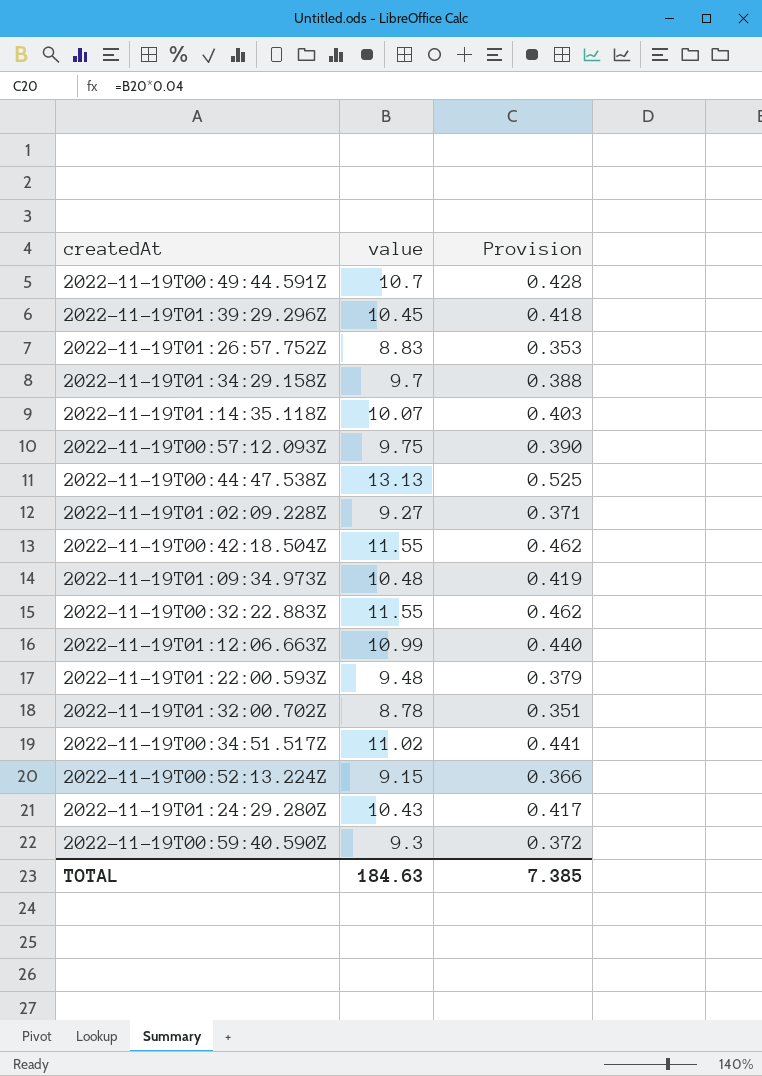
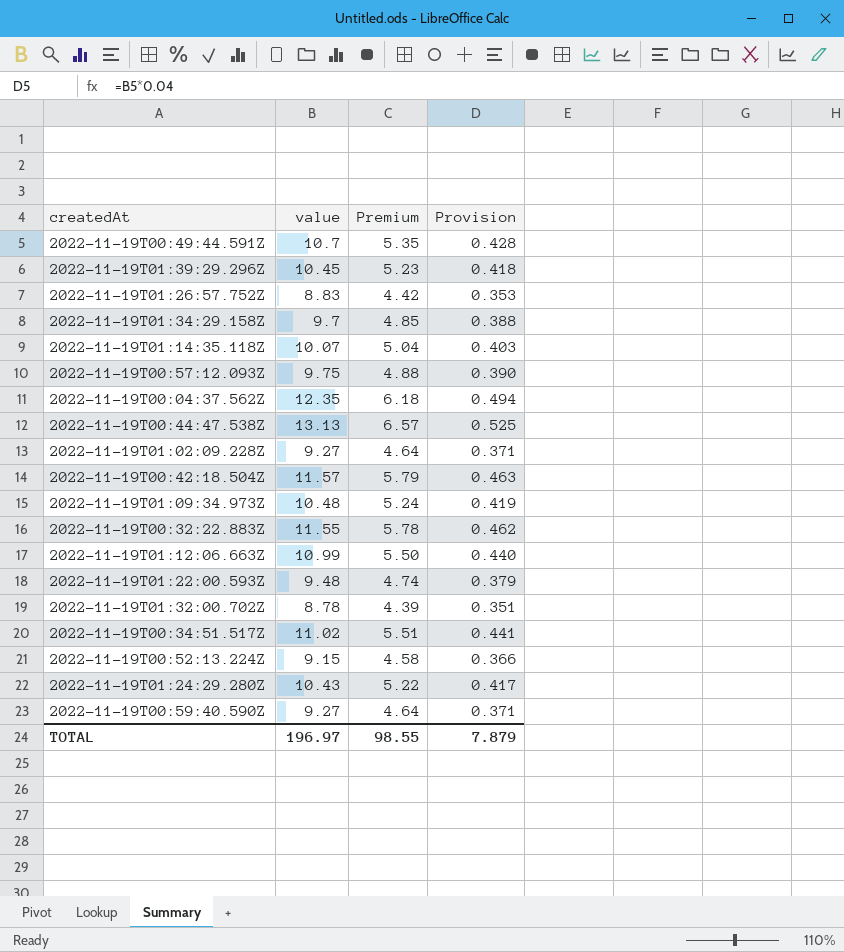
column Premium | formula: none -> [value] * 0.5
row 2022-11-19T00:04:37.562Z: none -> 12.35 | 6.18 | 0.494
2022-11-19T00:42:18.504Z | value: 11.55 -> 11.57
2022-11-19T00:42:18.504Z | Provision: 0.462 -> 0.463
2022-11-19T00:59:40.590Z | value: 9.3 -> 9.27
2022-11-19T00:59:40.590Z | Provision: 0.372 -> 0.371
TOTAL | value: 184.63 -> 196.97
TOTAL | Provision: 7.385 -> 7.879

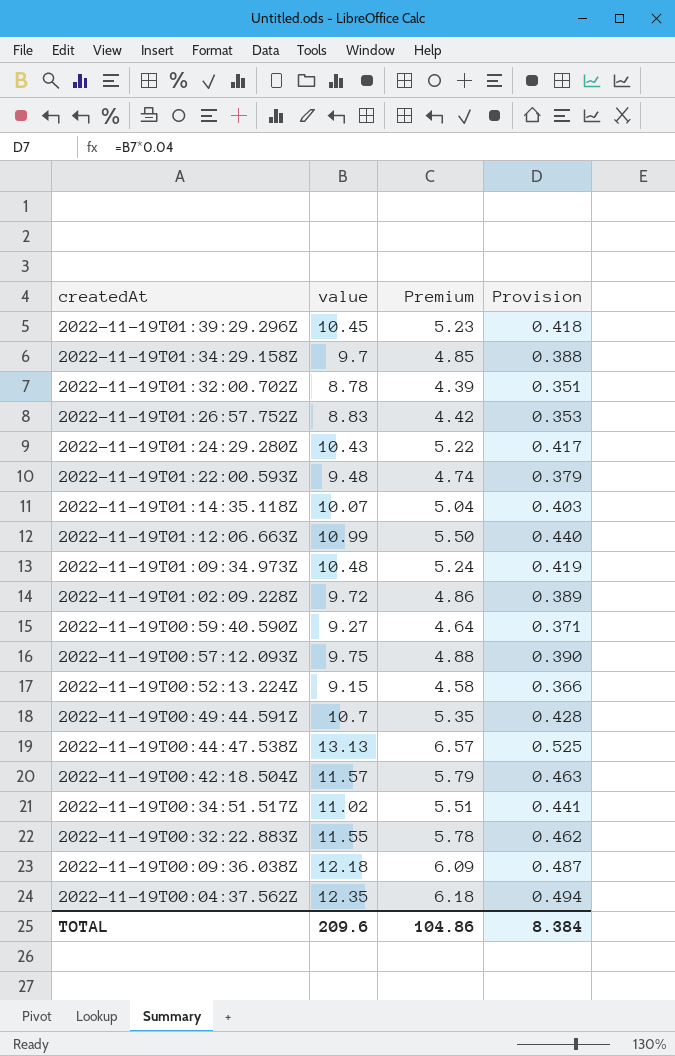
row order: none -> createdAt descending
2022-11-19T01:02:09.228Z | value: 9.27 -> 9.72
2022-11-19T01:02:09.228Z | Premium: 4.64 -> 4.86
2022-11-19T01:02:09.228Z | Provision: 0.371 -> 0.389
row 2022-11-19T00:09:36.038Z: none -> 12.18 | 6.09 | 0.487
TOTAL | value: 196.97 -> 209.6
TOTAL | Premium: 98.55 -> 104.86
TOTAL | Provision: 7.879 -> 8.384

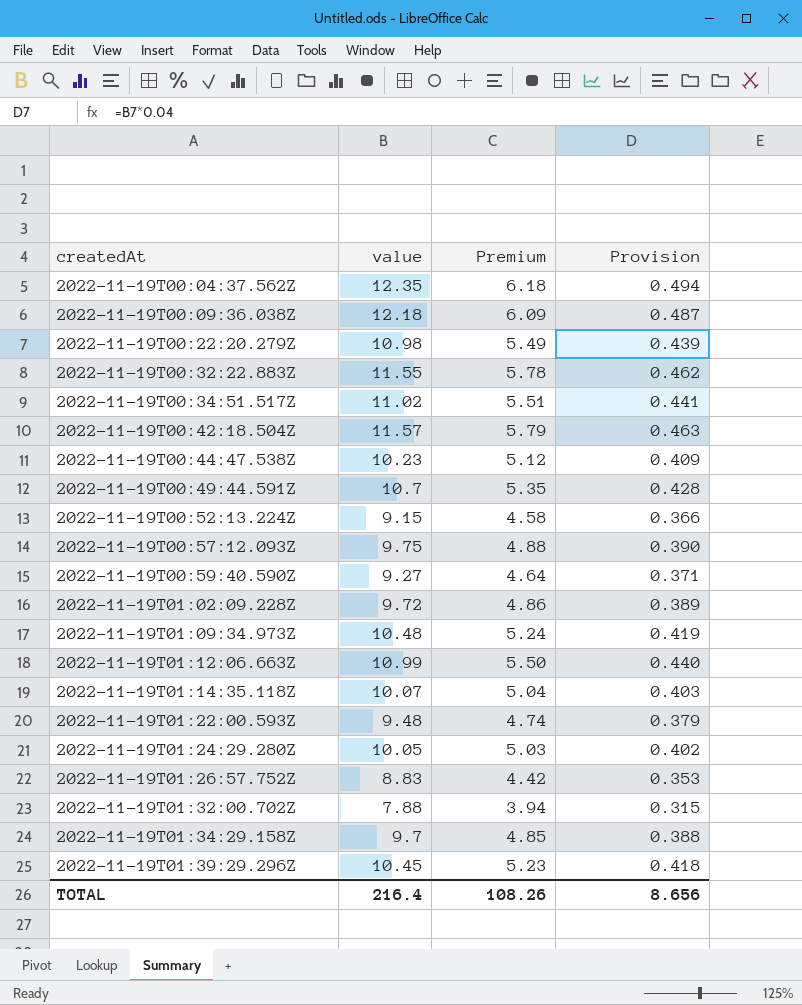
row order: createdAt descending -> createdAt ascending
row 2022-11-19T00:22:20.279Z: none -> 10.98 | 5.49 | 0.439
2022-11-19T00:44:47.538Z | value: 13.13 -> 10.23
2022-11-19T00:44:47.538Z | Premium: 6.57 -> 5.12
2022-11-19T00:44:47.538Z | Provision: 0.525 -> 0.409
2022-11-19T01:24:29.280Z | value: 10.43 -> 10.05
2022-11-19T01:24:29.280Z | Premium: 5.22 -> 5.03
2022-11-19T01:24:29.280Z | Provision: 0.417 -> 0.402
2022-11-19T01:32:00.702Z | value: 8.78 -> 7.88
2022-11-19T01:32:00.702Z | Premium: 4.39 -> 3.94
2022-11-19T01:32:00.702Z | Provision: 0.351 -> 0.315
TOTAL | value: 209.6 -> 216.4
TOTAL | Premium: 104.86 -> 108.26
TOTAL | Provision: 8.384 -> 8.656

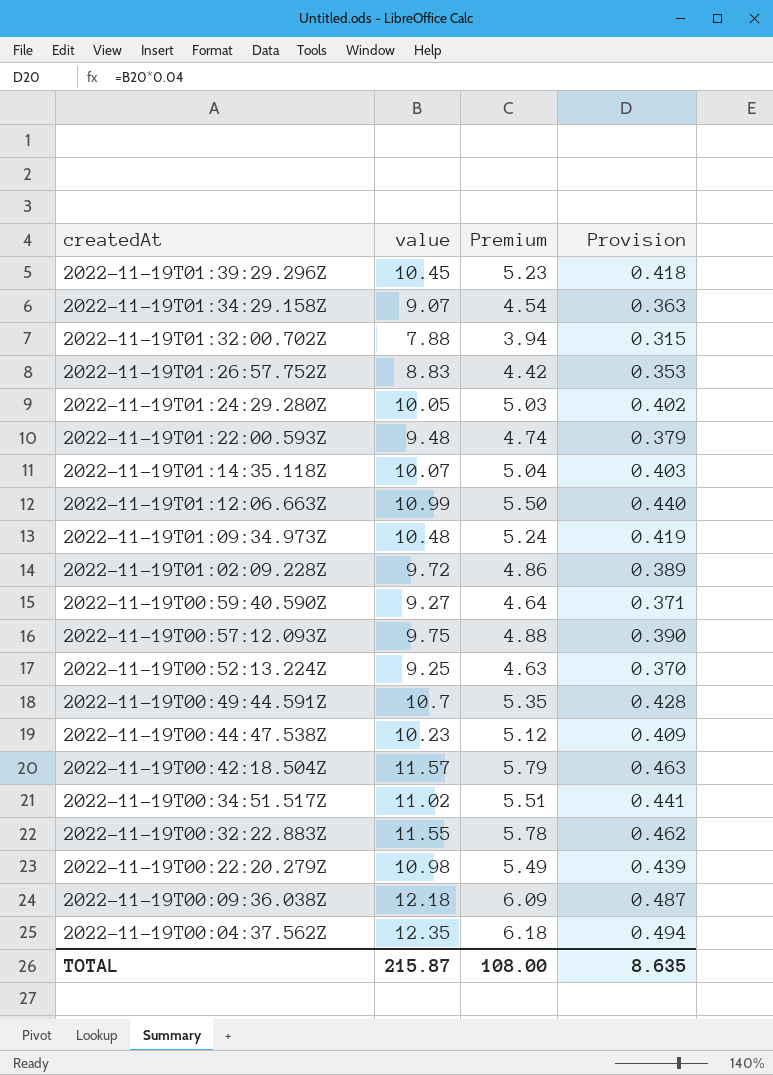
row order: createdAt ascending -> createdAt descending
2022-11-19T01:34:29.158Z | value: 9.7 -> 9.07
2022-11-19T01:34:29.158Z | Premium: 4.85 -> 4.54
2022-11-19T01:34:29.158Z | Provision: 0.388 -> 0.363
2022-11-19T00:52:13.224Z | value: 9.15 -> 9.25
2022-11-19T00:52:13.224Z | Premium: 4.58 -> 4.63
2022-11-19T00:52:13.224Z | Provision: 0.366 -> 0.370
TOTAL | value: 216.4 -> 215.87
TOTAL | Premium: 108.26 -> 108.00
TOTAL | Provision: 8.656 -> 8.635

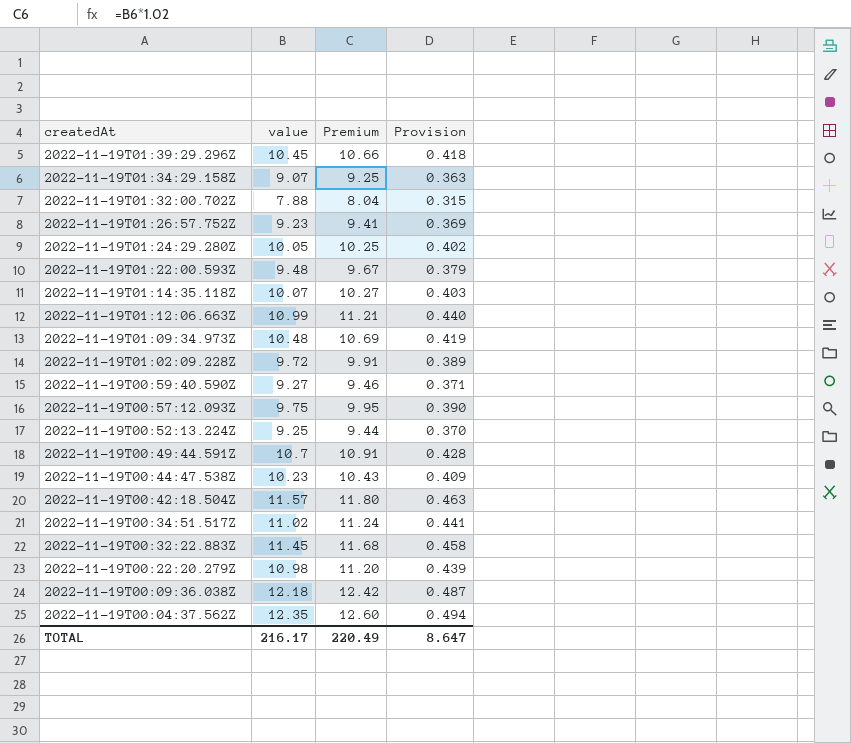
column Premium | formula: [value] * 0.5 -> [value] * 1.02
2022-11-19T01:26:57.752Z | value: 8.83 -> 9.23
2022-11-19T01:26:57.752Z | Provision: 0.353 -> 0.369
2022-11-19T00:32:22.883Z | value: 11.55 -> 11.45
2022-11-19T00:32:22.883Z | Provision: 0.462 -> 0.458
TOTAL | value: 215.87 -> 216.17
TOTAL | Premium: 108.00 -> 220.49
TOTAL | Provision: 8.635 -> 8.647

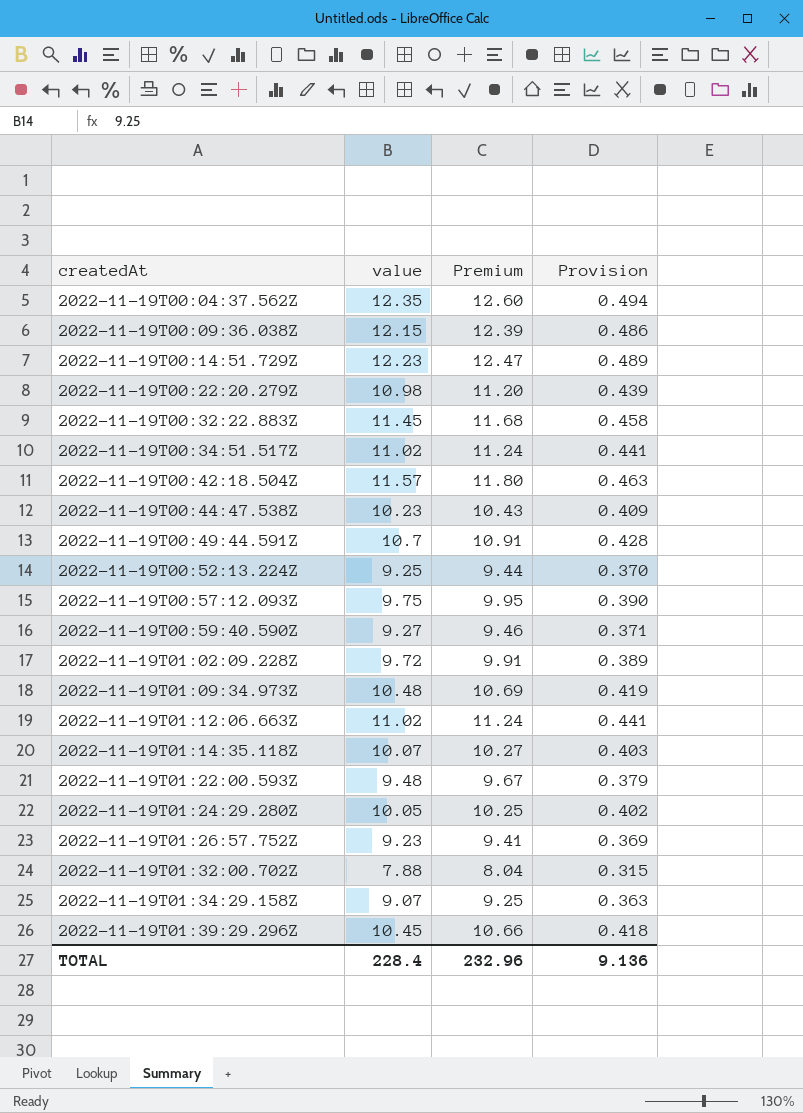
row order: createdAt descending -> createdAt ascending
2022-11-19T00:09:36.038Z | value: 12.18 -> 12.15
2022-11-19T00:09:36.038Z | Premium: 12.42 -> 12.39
2022-11-19T00:09:36.038Z | Provision: 0.487 -> 0.486
row 2022-11-19T00:14:51.729Z: none -> 12.23 | 12.47 | 0.489
2022-11-19T01:12:06.663Z | value: 10.99 -> 11.02
2022-11-19T01:12:06.663Z | Premium: 11.21 -> 11.24
2022-11-19T01:12:06.663Z | Provision: 0.440 -> 0.441
TOTAL | value: 216.17 -> 228.4
TOTAL | Premium: 220.49 -> 232.96
TOTAL | Provision: 8.647 -> 9.136

